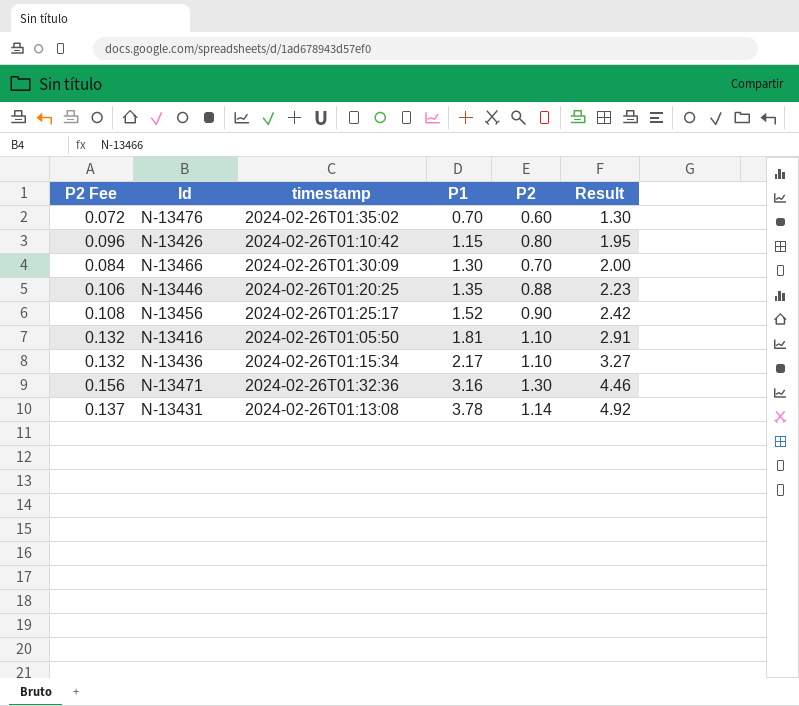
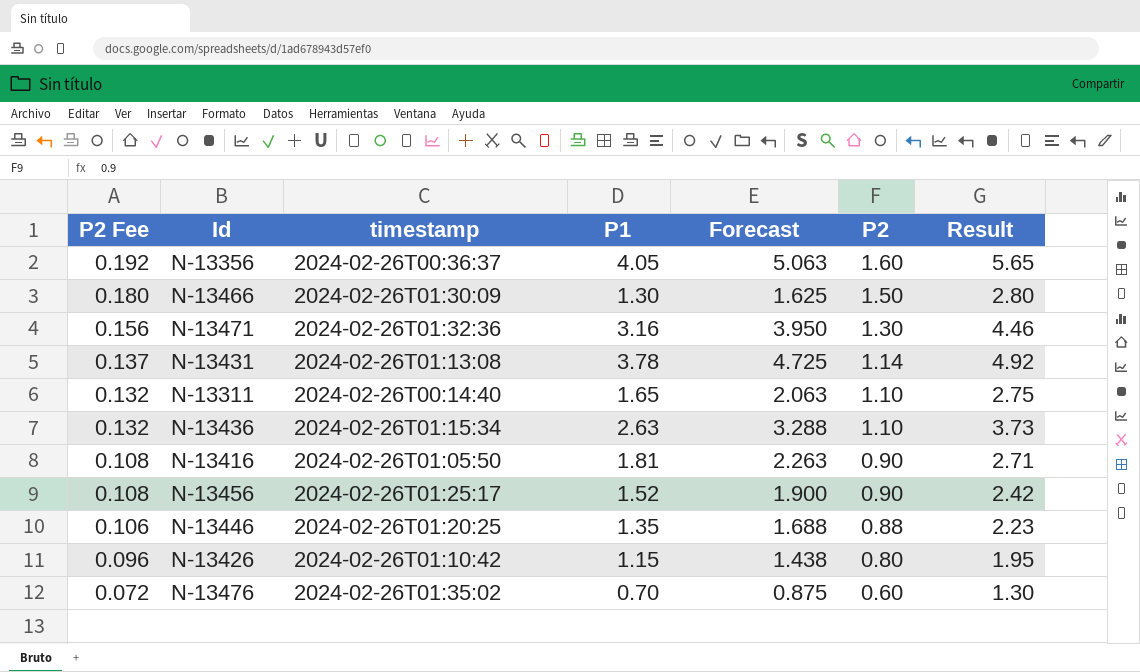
row order: P1 ascending -> P2 Fee descending
column Forecast | formula: none -> [P1] * 1.25
row N-13356: none -> 0.192 | 2024-02-26T00:36:37 | 4.05 | 5.063 | 1.60 | 5.65
N-13466 | P2 Fee: 0.084 -> 0.180
N-13466 | P2: 0.70 -> 1.50
N-13466 | Result: 2.00 -> 2.80
row N-13311: none -> 0.132 | 2024-02-26T00:14:40 | 1.65 | 2.063 | 1.10 | 2.75
N-13436 | P1: 2.17 -> 2.63
N-13436 | Result: 3.27 -> 3.73
N-13416 | P2 Fee: 0.132 -> 0.108
N-13416 | P2: 1.10 -> 0.90
N-13416 | Result: 2.91 -> 2.71

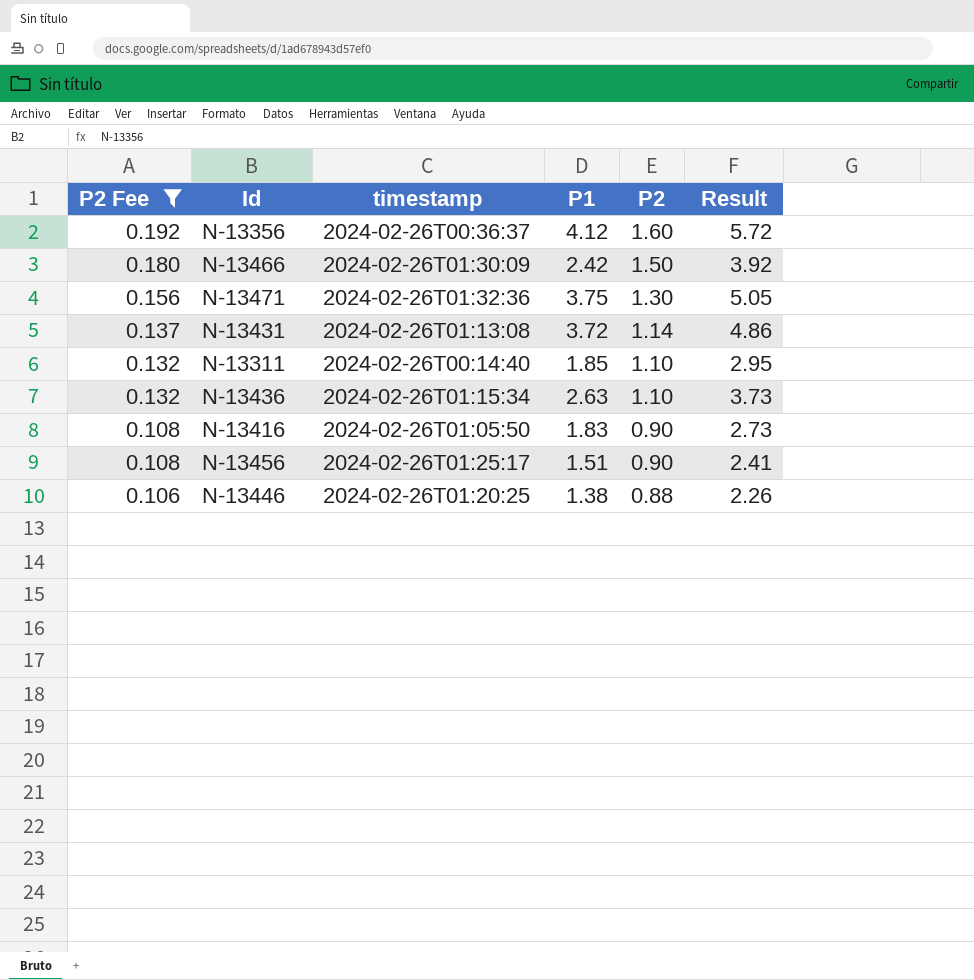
filter: none -> P2 Fee >= 0.106
column Forecast | formula: [P1] * 1.25 -> none
N-13356 | P1: 4.05 -> 4.12
N-13356 | Result: 5.65 -> 5.72
N-13466 | P1: 1.30 -> 2.42
N-13466 | Result: 2.80 -> 3.92
N-13471 | P1: 3.16 -> 3.75
N-13471 | Result: 4.46 -> 5.05
N-13431 | P1: 3.78 -> 3.72
N-13431 | Result: 4.92 -> 4.86
N-13311 | P1: 1.65 -> 1.85
N-13311 | Result: 2.75 -> 2.95
N-13416 | P1: 1.81 -> 1.83
N-13416 | Result: 2.71 -> 2.73
N-13456 | P1: 1.52 -> 1.51
N-13456 | Result: 2.42 -> 2.41
N-13446 | P1: 1.35 -> 1.38
N-13446 | Result: 2.23 -> 2.26

